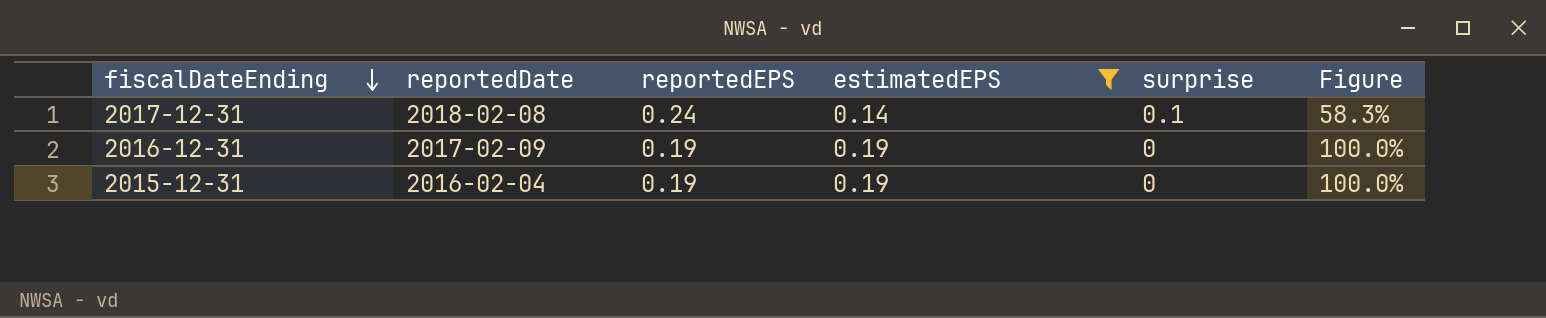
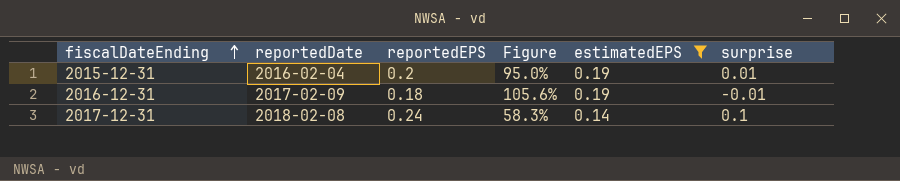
row order: fiscalDateEnding descending -> fiscalDateEnding ascending
column Figure | position: 6 -> 4
2015-12-31 | reportedEPS: 0.19 -> 0.2
2015-12-31 | Figure: 100.0% -> 95.0%
2015-12-31 | surprise: 0 -> 0.01
2016-12-31 | reportedEPS: 0.19 -> 0.18
2016-12-31 | Figure: 100.0% -> 105.6%
2016-12-31 | surprise: 0 -> -0.01

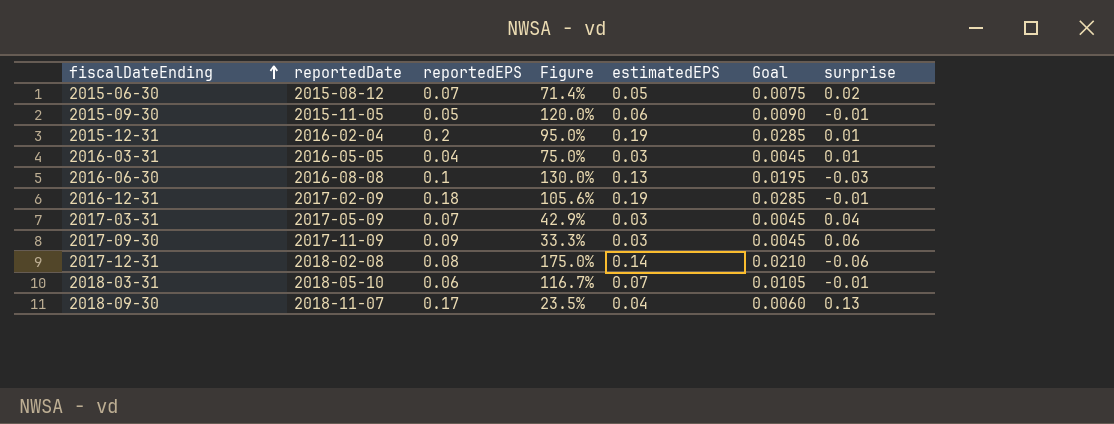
filter: estimatedEPS >= 0.14 -> none
column Goal | formula: none -> [estimatedEPS] * 0.15
2017-12-31 | reportedEPS: 0.24 -> 0.08
2017-12-31 | Figure: 58.3% -> 175.0%
2017-12-31 | surprise: 0.1 -> -0.06

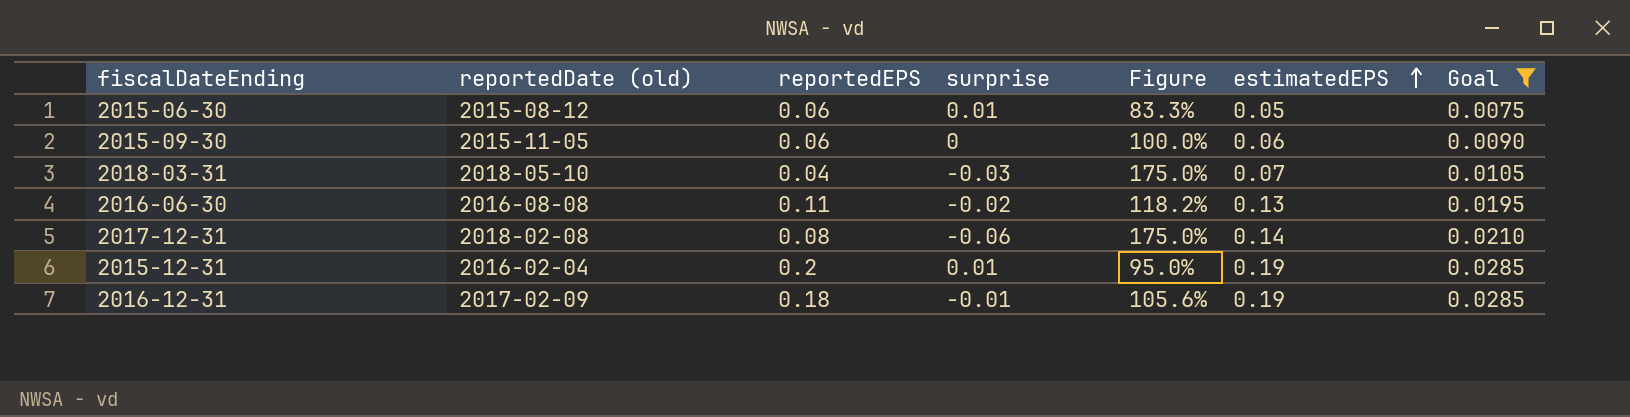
filter: none -> Goal >= 0.0075
row order: fiscalDateEnding ascending -> estimatedEPS ascending
column name: reportedDate -> reportedDate (old)
column surprise | position: 7 -> 4
2015-06-30 | reportedEPS: 0.07 -> 0.06
2015-06-30 | surprise: 0.02 -> 0.01
2015-06-30 | Figure: 71.4% -> 83.3%
2015-09-30 | reportedEPS: 0.05 -> 0.06
2015-09-30 | surprise: -0.01 -> 0
2015-09-30 | Figure: 120.0% -> 100.0%
2018-03-31 | reportedEPS: 0.06 -> 0.04
2018-03-31 | surprise: -0.01 -> -0.03
2018-03-31 | Figure: 116.7% -> 175.0%
2016-06-30 | reportedEPS: 0.1 -> 0.11
2016-06-30 | surprise: -0.03 -> -0.02
2016-06-30 | Figure: 130.0% -> 118.2%

